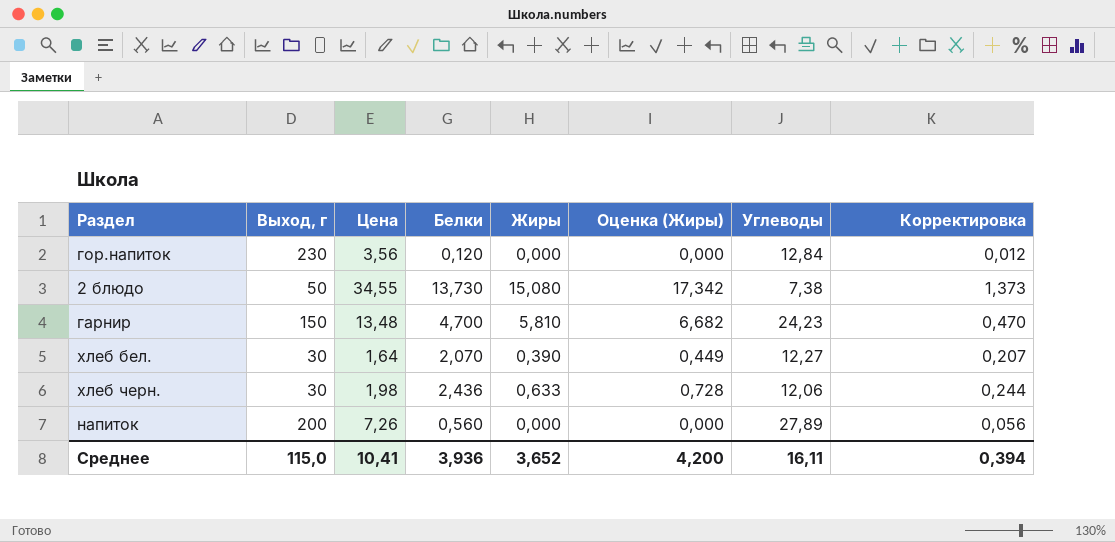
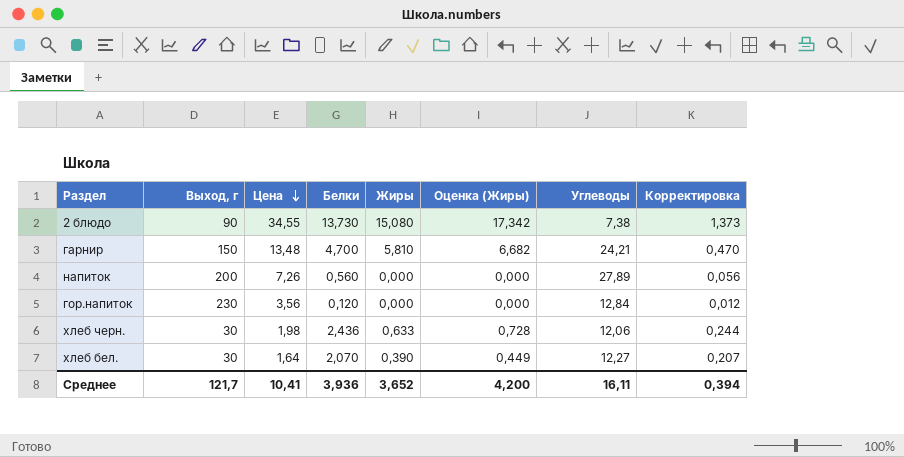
row order: none -> Цена descending
2 блюдо | Выход, г: 50 -> 90
гарнир | Углеводы: 24,23 -> 24,21
Среднее | Выход, г: 115,0 -> 121,7

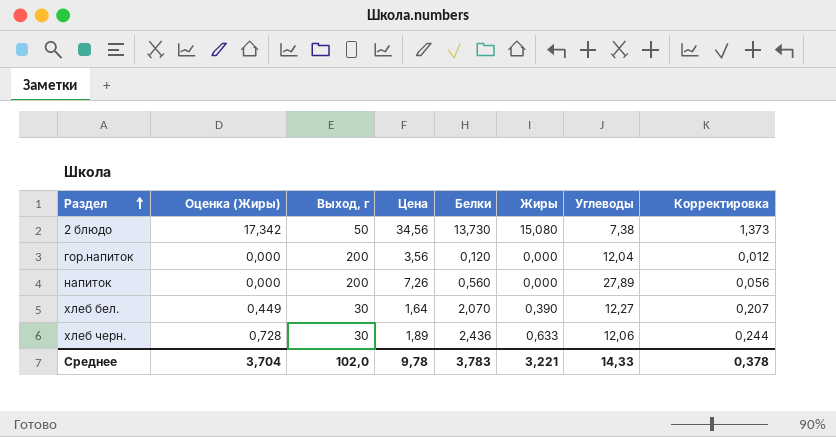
row order: Цена descending -> Раздел ascending
column Оценка (Жиры) | position: 6 -> 2
row гарнир: 150 | 13,48 | 4,700 | 5,810 | 6,682 | 24,21 | 0,470 -> none
2 блюдо | Выход, г: 90 -> 50
2 блюдо | Цена: 34,55 -> 34,56
гор.напиток | Выход, г: 230 -> 200
гор.напиток | Углеводы: 12,84 -> 12,04
хлеб черн. | Цена: 1,98 -> 1,89
Среднее | Оценка (Жиры): 4,200 -> 3,704
Среднее | Выход, г: 121,7 -> 102,0
Среднее | Цена: 10,41 -> 9,78
Среднее | Белки: 3,936 -> 3,783
Среднее | Жиры: 3,652 -> 3,221
Среднее | Углеводы: 16,11 -> 14,33
Среднее | Корректировка: 0,394 -> 0,378

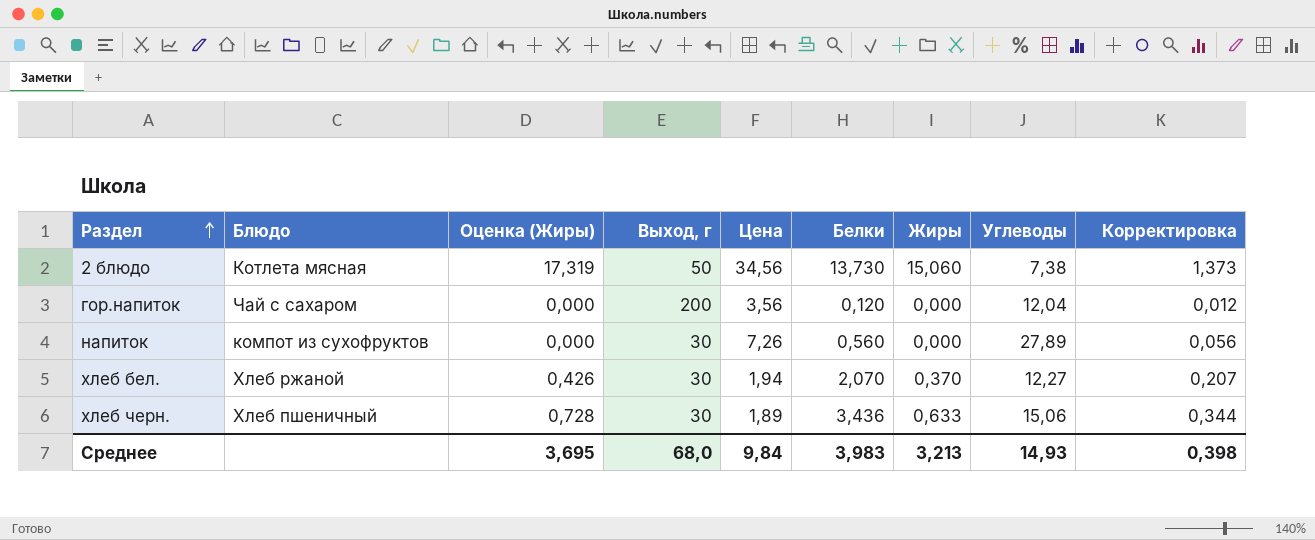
column Блюдо | position: none -> 2
2 блюдо | Оценка (Жиры): 17,342 -> 17,319
2 блюдо | Жиры: 15,080 -> 15,060
напиток | Выход, г: 200 -> 30
хлеб бел. | Оценка (Жиры): 0,449 -> 0,426
хлеб бел. | Цена: 1,64 -> 1,94
хлеб бел. | Жиры: 0,390 -> 0,370
хлеб черн. | Белки: 2,436 -> 3,436
хлеб черн. | Углеводы: 12,06 -> 15,06
хлеб черн. | Корректировка: 0,244 -> 0,344
Среднее | Оценка (Жиры): 3,704 -> 3,695
Среднее | Выход, г: 102,0 -> 68,0
Среднее | Цена: 9,78 -> 9,84
Среднее | Белки: 3,783 -> 3,983
Среднее | Жиры: 3,221 -> 3,213
Среднее | Углеводы: 14,33 -> 14,93
Среднее | Корректировка: 0,378 -> 0,398

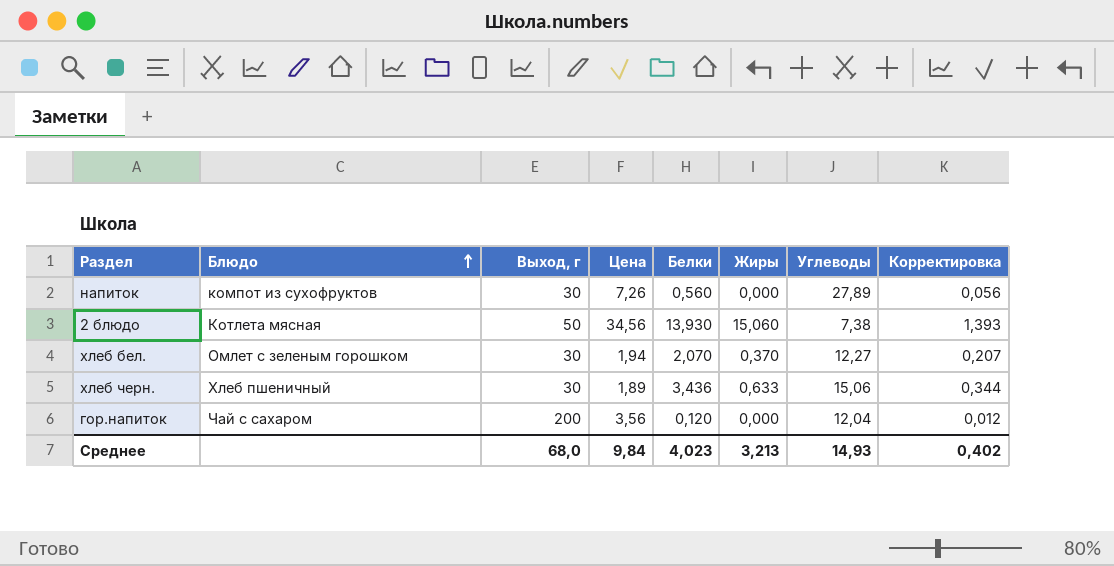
row order: Раздел ascending -> Блюдо ascending
column Оценка (Жиры) | formula: [Жиры] * 1,15 -> none
2 блюдо | Белки: 13,730 -> 13,930
2 блюдо | Корректировка: 1,373 -> 1,393
хлеб бел. | Блюдо: Хлеб ржаной -> Омлет с зеленым горошком
Среднее | Белки: 3,983 -> 4,023
Среднее | Корректировка: 0,398 -> 0,402

